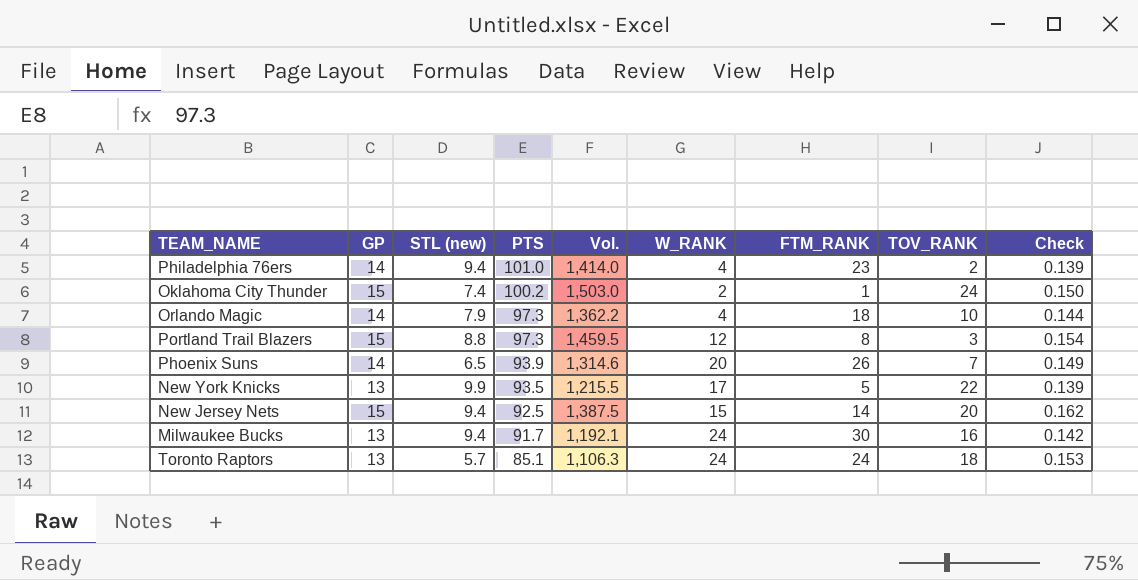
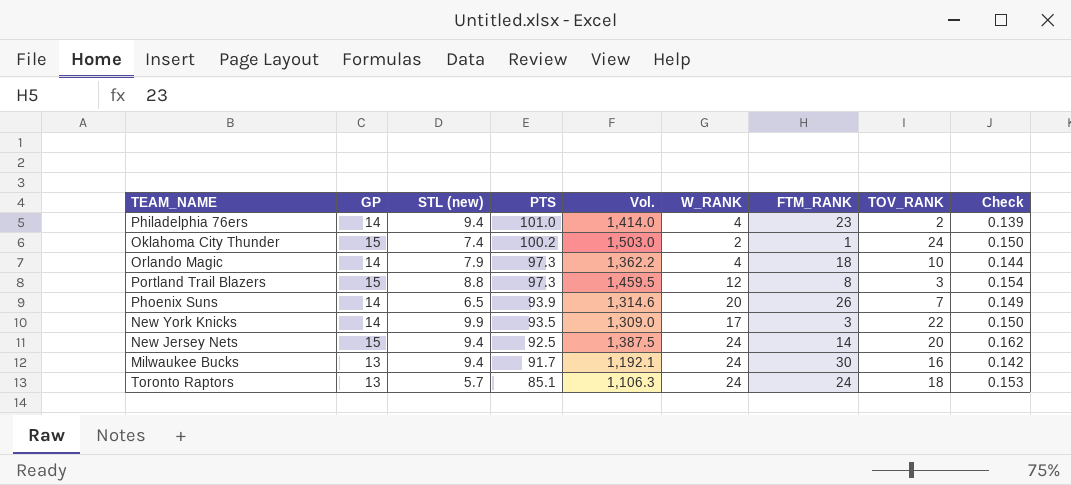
New York Knicks | GP: 13 -> 14
New York Knicks | Vol.: 1,215.5 -> 1,309.0
New York Knicks | FTM_RANK: 5 -> 3
New York Knicks | Check: 0.139 -> 0.150
New Jersey Nets | W_RANK: 15 -> 24

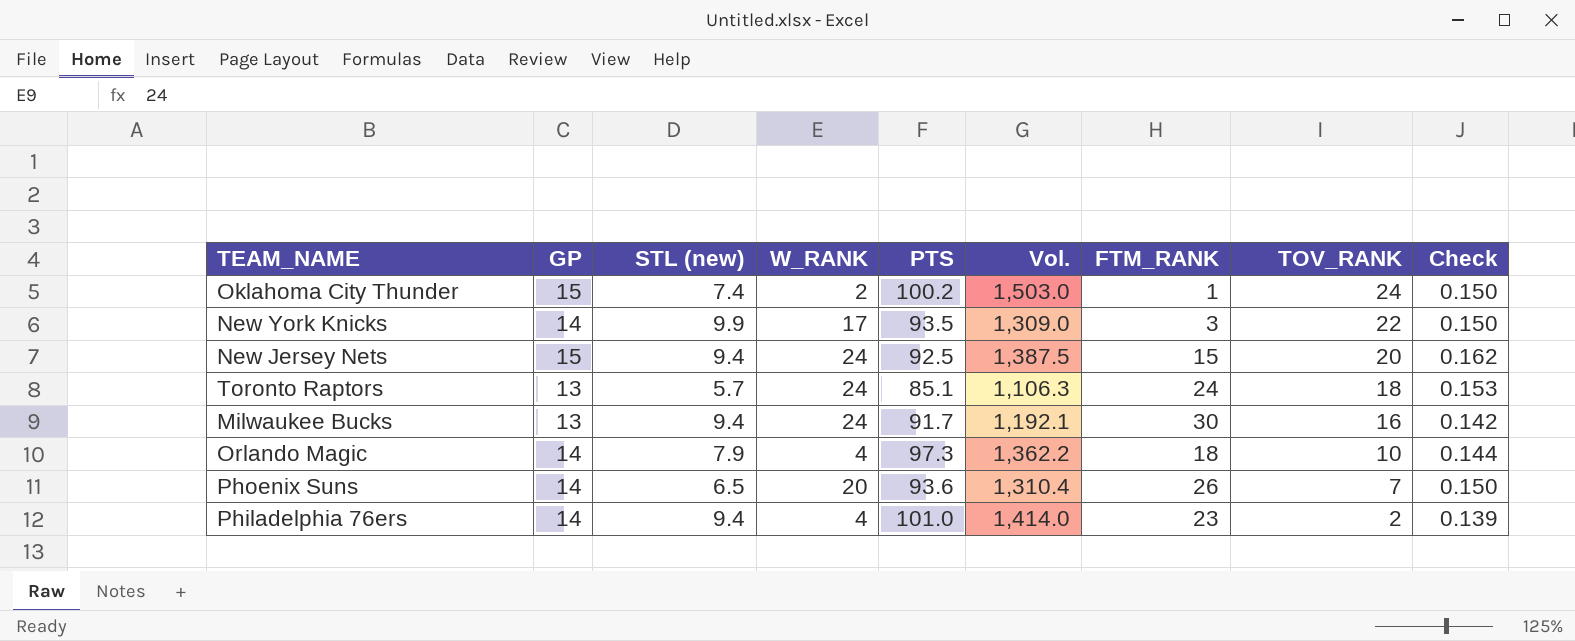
row order: PTS descending -> TOV_RANK descending
column W_RANK | position: 6 -> 4
row Portland Trail Blazers: 15 | 8.8 | 97.3 | 1,459.5 | 12 | 8 | 3 | 0.154 -> none
New Jersey Nets | FTM_RANK: 14 -> 15
Phoenix Suns | PTS: 93.9 -> 93.6
Phoenix Suns | Vol.: 1,314.6 -> 1,310.4
Phoenix Suns | Check: 0.149 -> 0.150

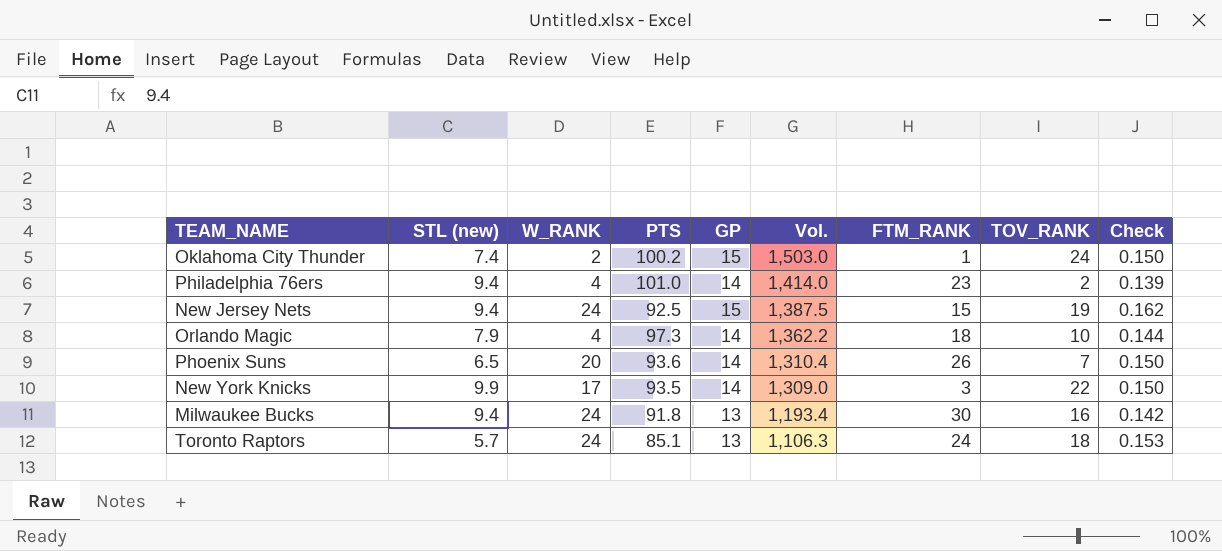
row order: TOV_RANK descending -> Vol. descending
column GP | position: 2 -> 5
New Jersey Nets | TOV_RANK: 20 -> 19
Milwaukee Bucks | PTS: 91.7 -> 91.8
Milwaukee Bucks | Vol.: 1,192.1 -> 1,193.4

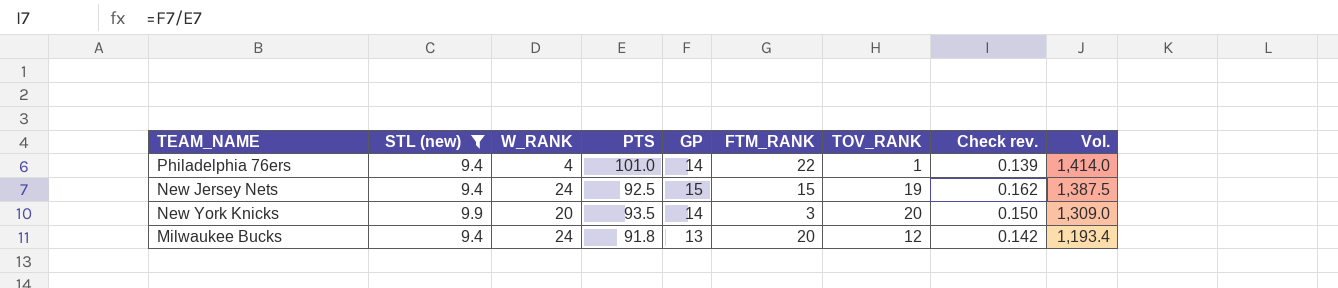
filter: none -> STL (new) >= 9.4
column name: Check -> Check rev.
column Vol. | position: 6 -> 9
Philadelphia 76ers | FTM_RANK: 23 -> 22
Philadelphia 76ers | TOV_RANK: 2 -> 1
New York Knicks | W_RANK: 17 -> 20
New York Knicks | TOV_RANK: 22 -> 20
Milwaukee Bucks | FTM_RANK: 30 -> 20
Milwaukee Bucks | TOV_RANK: 16 -> 12

